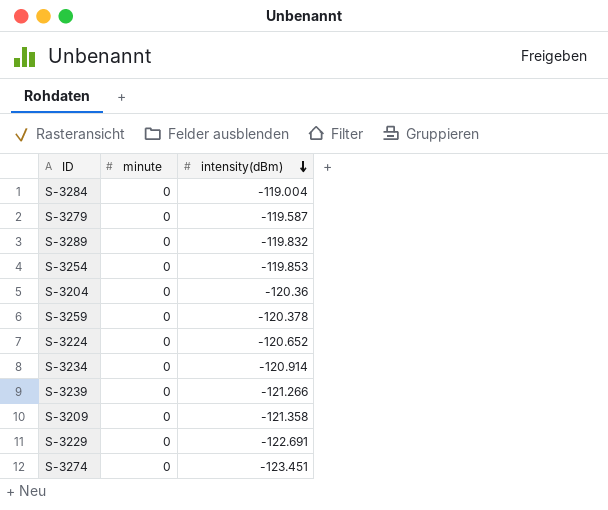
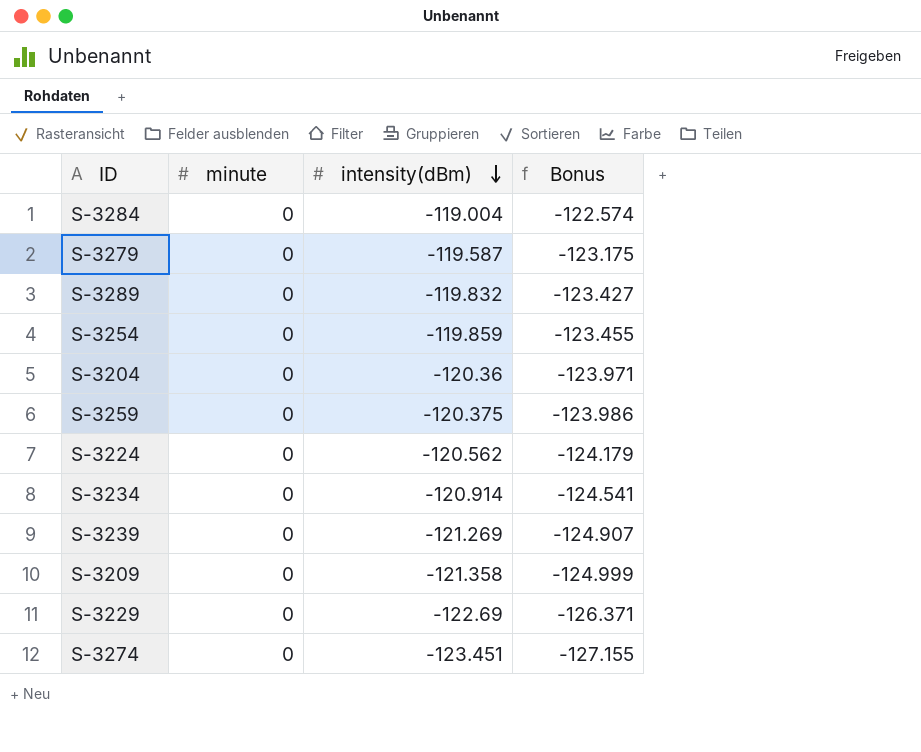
column Bonus | formula: none -> [intensity(dBm)] * 1.03
S-3254 | intensity(dBm): -119.853 -> -119.859
S-3259 | intensity(dBm): -120.378 -> -120.375
S-3224 | intensity(dBm): -120.652 -> -120.562
S-3239 | intensity(dBm): -121.266 -> -121.269
S-3229 | intensity(dBm): -122.691 -> -122.69

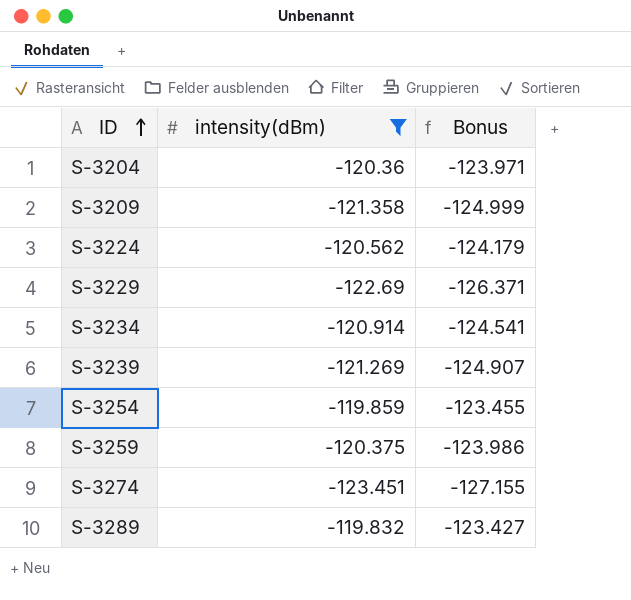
filter: none -> intensity(dBm) <= -119.832
row order: intensity(dBm) descending -> ID ascending
column minute | position: 2 -> none

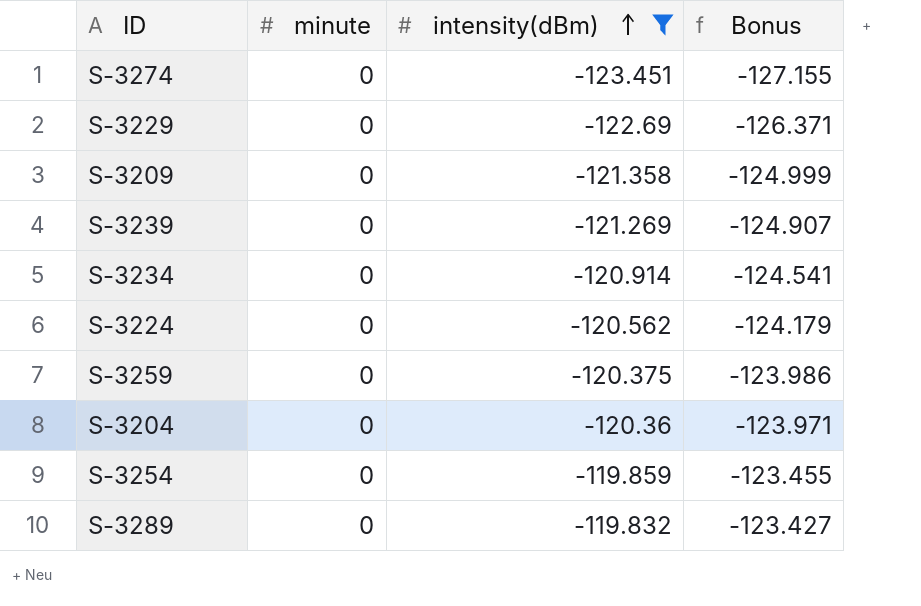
row order: ID ascending -> intensity(dBm) ascending
column minute | position: none -> 2

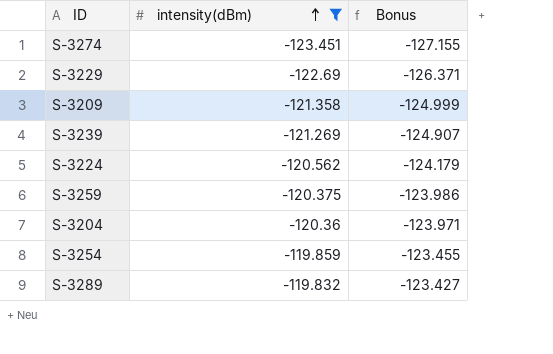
column minute | position: 2 -> none
row S-3234: 0 | -120.914 | -124.541 -> none

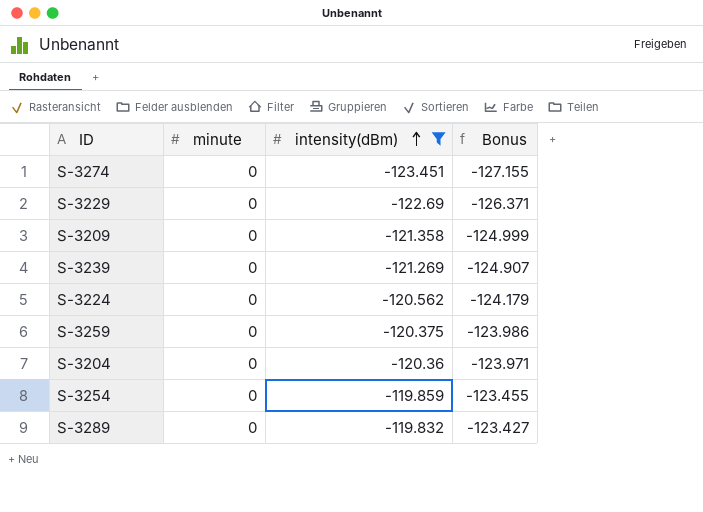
column minute | position: none -> 2

